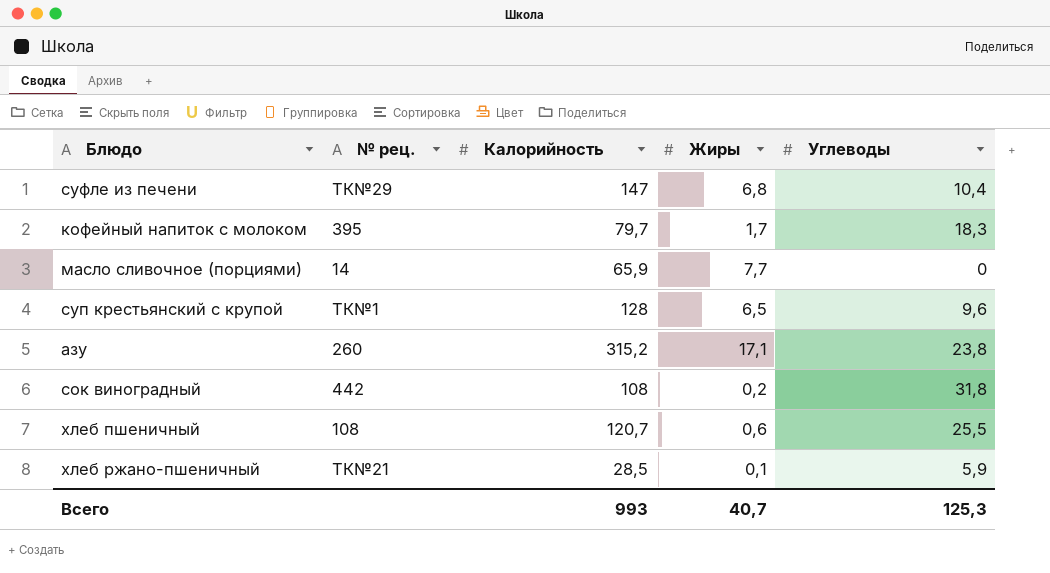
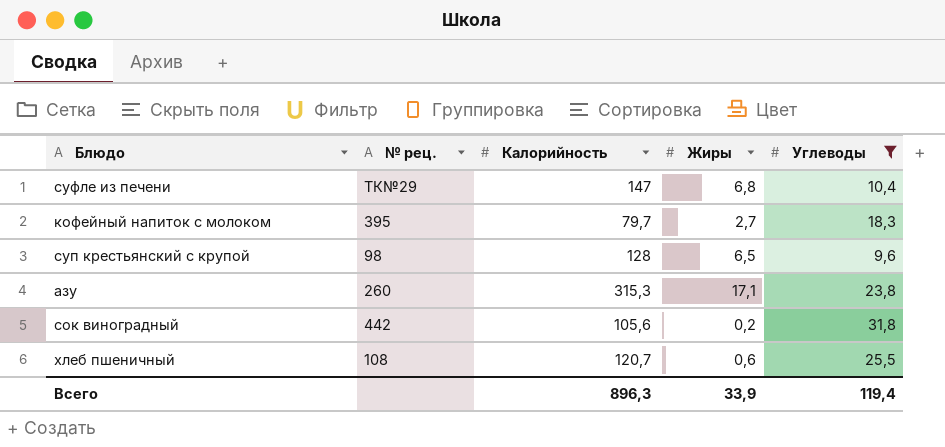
filter: none -> Углеводы >= 9,6
кофейный напиток с молоком | Жиры: 1,7 -> 2,7
суп крестьянский с крупой | № рец.: ТК№1 -> 98
азу | Калорийность: 315,2 -> 315,3
сок виноградный | Калорийность: 108 -> 105,6
Всего | Калорийность: 993 -> 896,3
Всего | Жиры: 40,7 -> 33,9
Всего | Углеводы: 125,3 -> 119,4

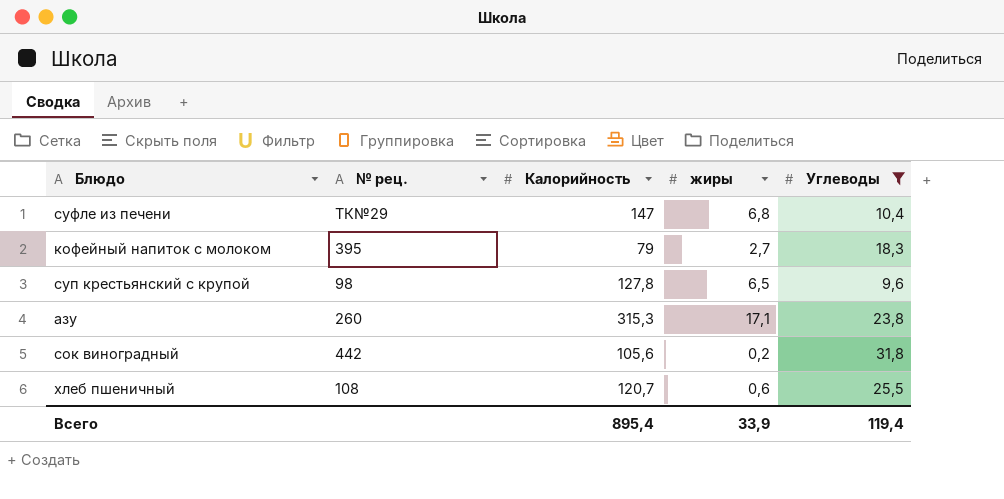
column name: Жиры -> жиры
кофейный напиток с молоком | Калорийность: 79,7 -> 79
суп крестьянский с крупой | Калорийность: 128 -> 127,8
Всего | Калорийность: 896,3 -> 895,4

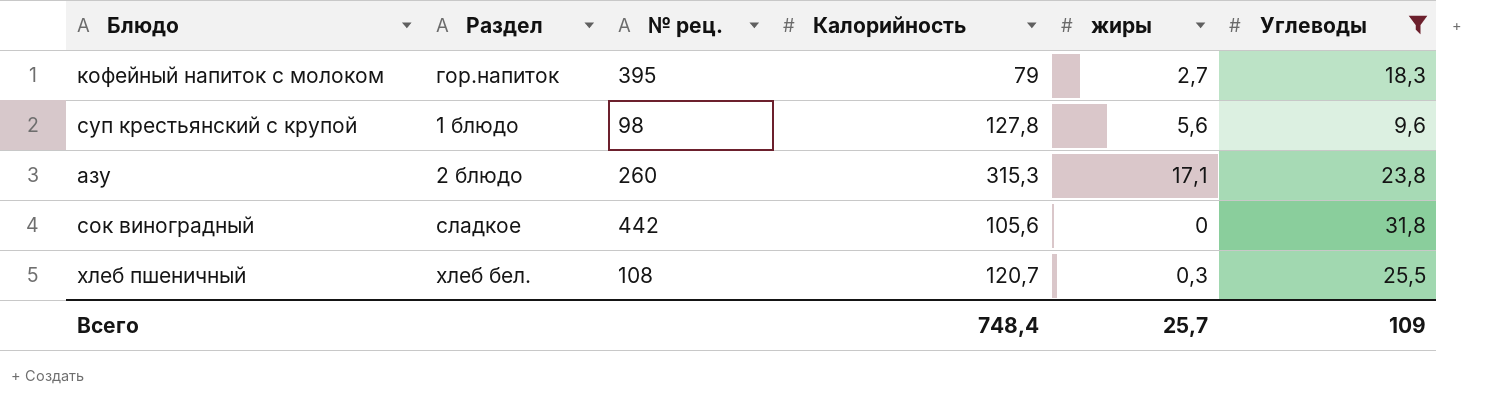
column Раздел | position: none -> 2
row суфле из печени: ТК№29 | 147 | 6,8 | 10,4 -> none
суп крестьянский с крупой | жиры: 6,5 -> 5,6
сок виноградный | жиры: 0,2 -> 0
хлеб пшеничный | жиры: 0,6 -> 0,3
Всего | Калорийность: 895,4 -> 748,4
Всего | жиры: 33,9 -> 25,7
Всего | Углеводы: 119,4 -> 109

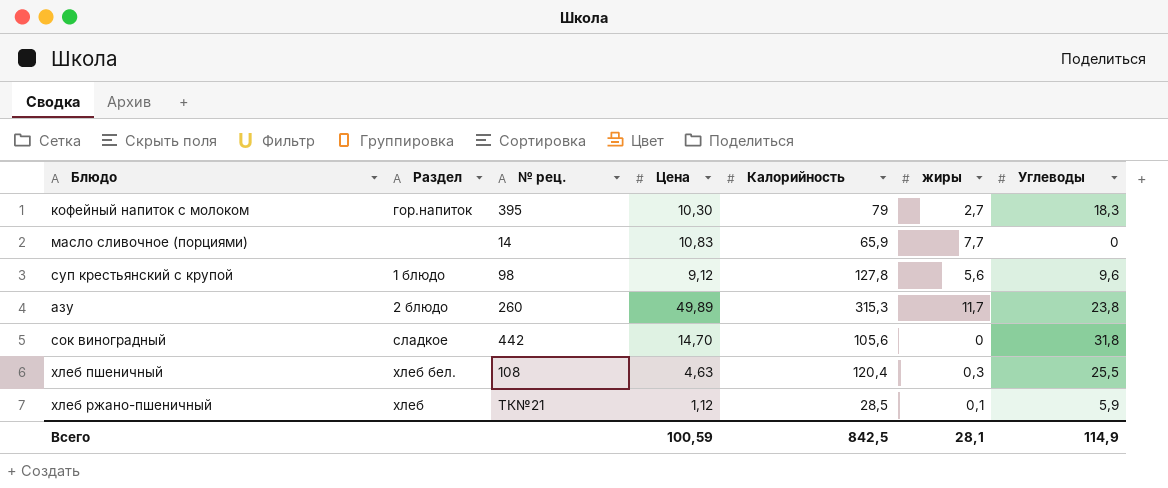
filter: Углеводы >= 9,6 -> none
column Цена | position: none -> 4
азу | жиры: 17,1 -> 11,7
хлеб пшеничный | Калорийность: 120,7 -> 120,4
Всего | Калорийность: 748,4 -> 842,5
Всего | жиры: 25,7 -> 28,1
Всего | Углеводы: 109 -> 114,9

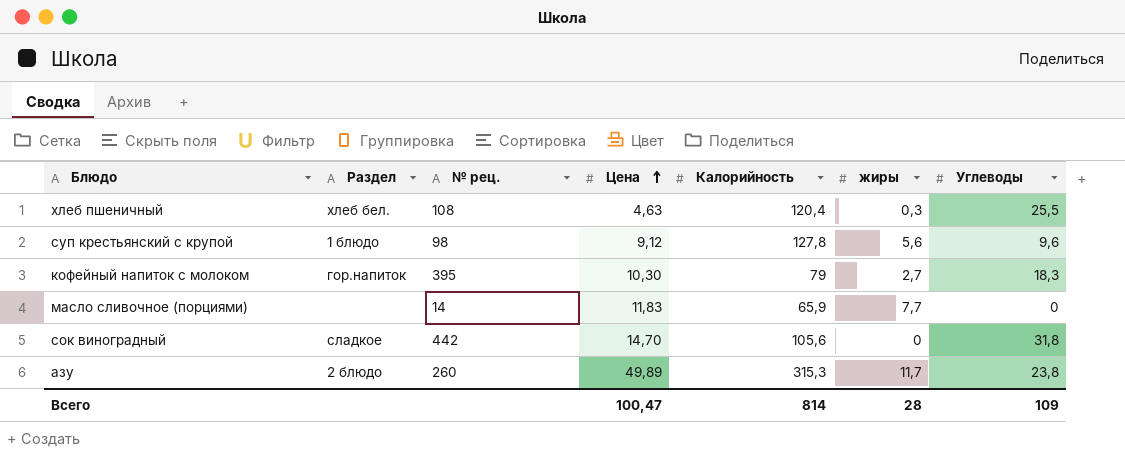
row order: none -> Цена ascending
row хлеб ржано-пшеничный: хлеб | ТК№21 | 1,12 | 28,5 | 0,1 | 5,9 -> none
масло сливочное (порциями) | Цена: 10,83 -> 11,83
Всего | Цена: 100,59 -> 100,47
Всего | Калорийность: 842,5 -> 814
Всего | жиры: 28,1 -> 28
Всего | Углеводы: 114,9 -> 109

